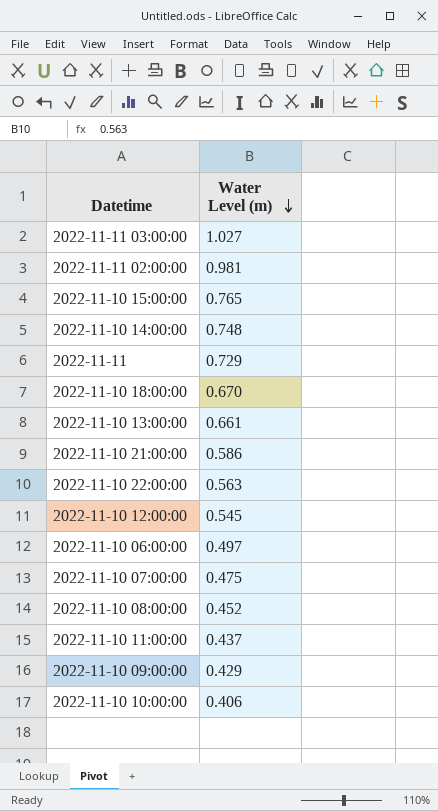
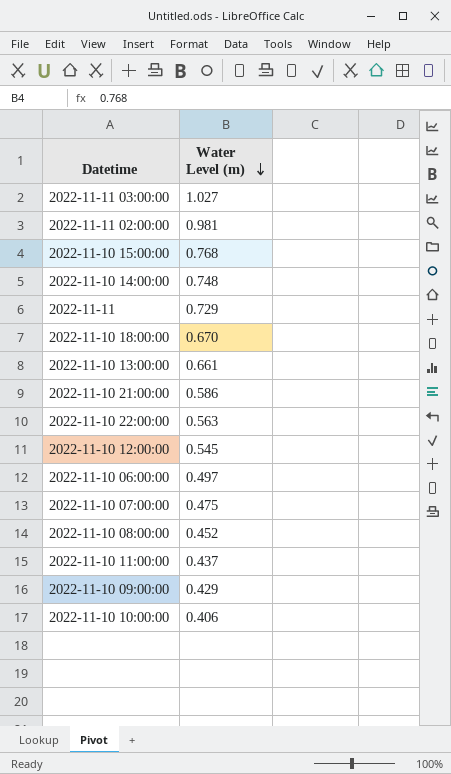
2022-11-10 15:00:00 | Water Level (m): 0.765 -> 0.768

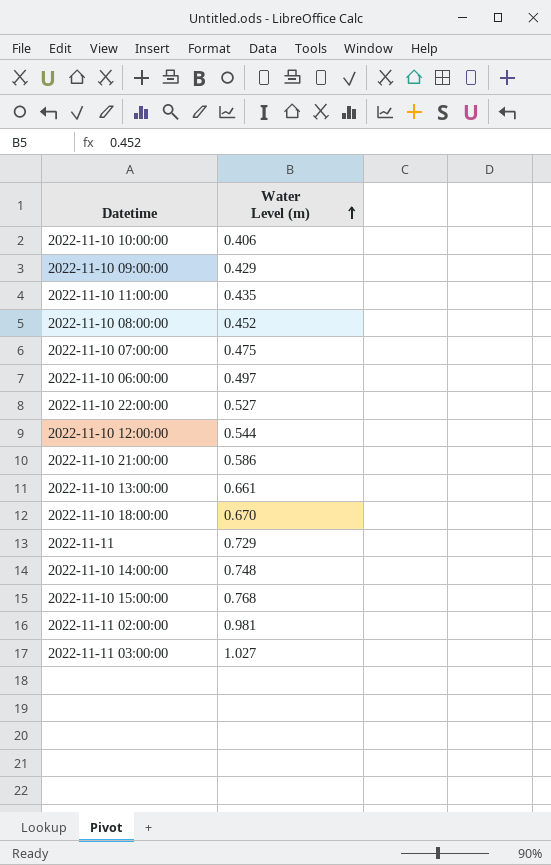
row order: Water Level (m) descending -> Water Level (m) ascending
2022-11-10 11:00:00 | Water Level (m): 0.437 -> 0.435
2022-11-10 22:00:00 | Water Level (m): 0.563 -> 0.527
2022-11-10 12:00:00 | Water Level (m): 0.545 -> 0.544

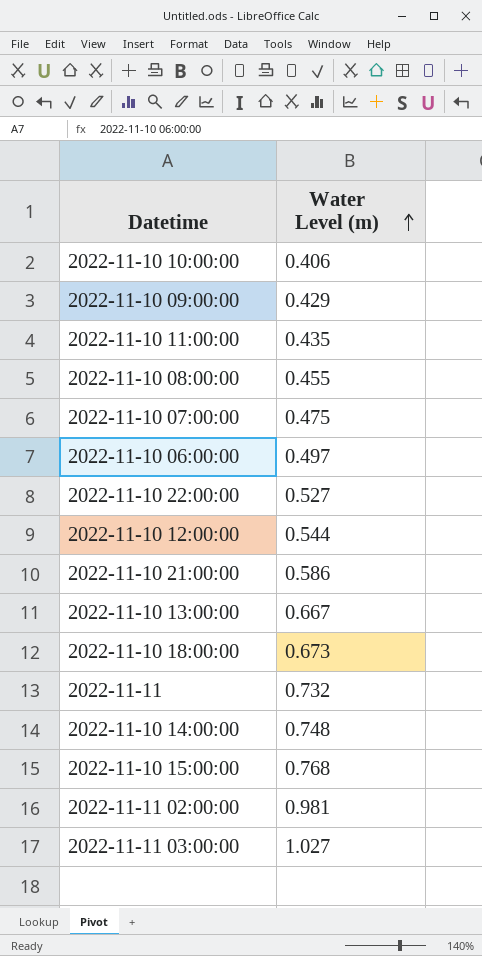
2022-11-10 08:00:00 | Water Level (m): 0.452 -> 0.455
2022-11-10 13:00:00 | Water Level (m): 0.661 -> 0.667
2022-11-10 18:00:00 | Water Level (m): 0.670 -> 0.673
2022-11-11 | Water Level (m): 0.729 -> 0.732

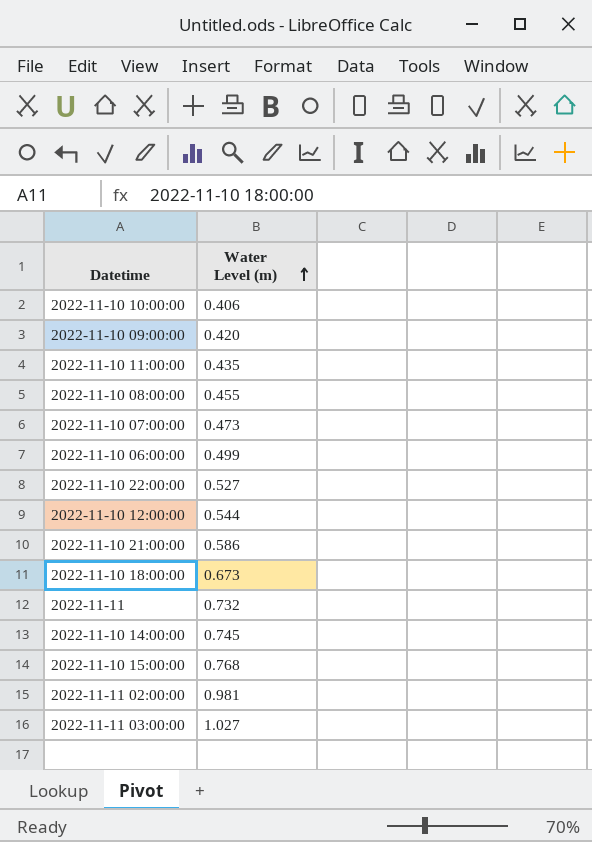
row 2022-11-10 13:00:00: 0.667 -> none
2022-11-10 09:00:00 | Water Level (m): 0.429 -> 0.420
2022-11-10 07:00:00 | Water Level (m): 0.475 -> 0.473
2022-11-10 06:00:00 | Water Level (m): 0.497 -> 0.499
2022-11-10 14:00:00 | Water Level (m): 0.748 -> 0.745

